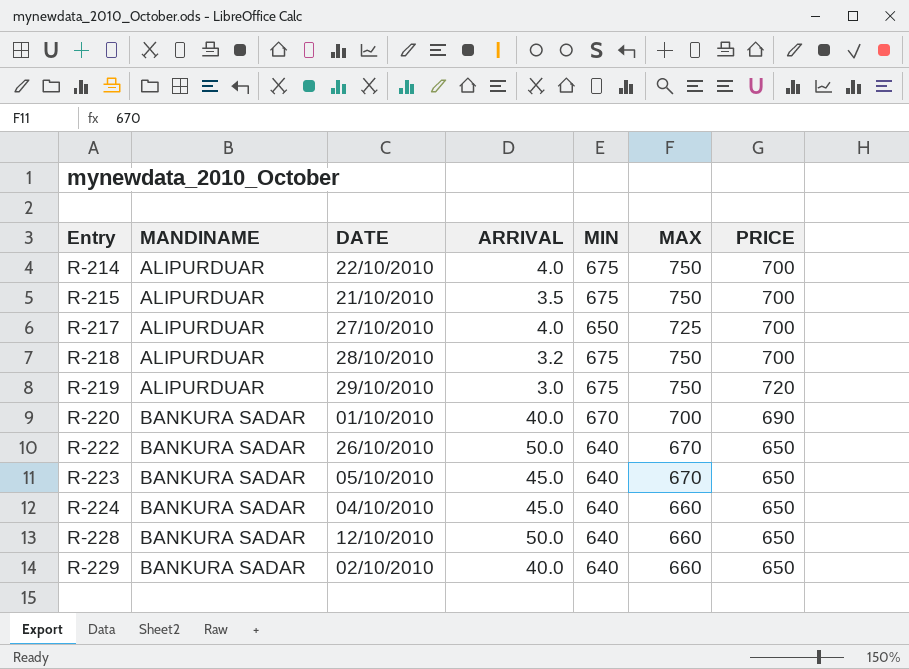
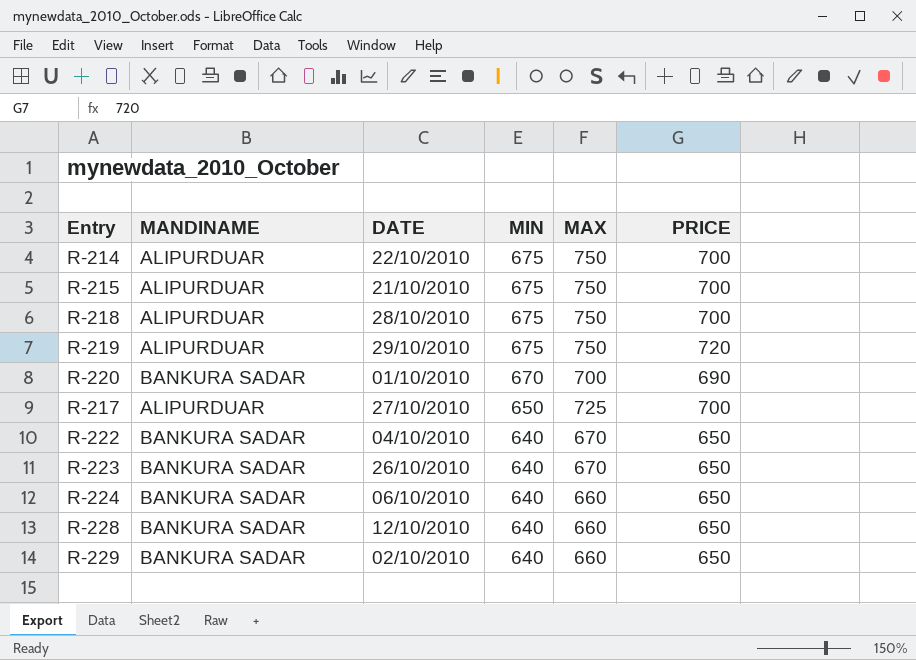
row order: Entry ascending -> MIN descending
column ARRIVAL | position: 4 -> none
R-222 | DATE: 26/10/2010 -> 04/10/2010
R-223 | DATE: 05/10/2010 -> 26/10/2010
R-224 | DATE: 04/10/2010 -> 06/10/2010

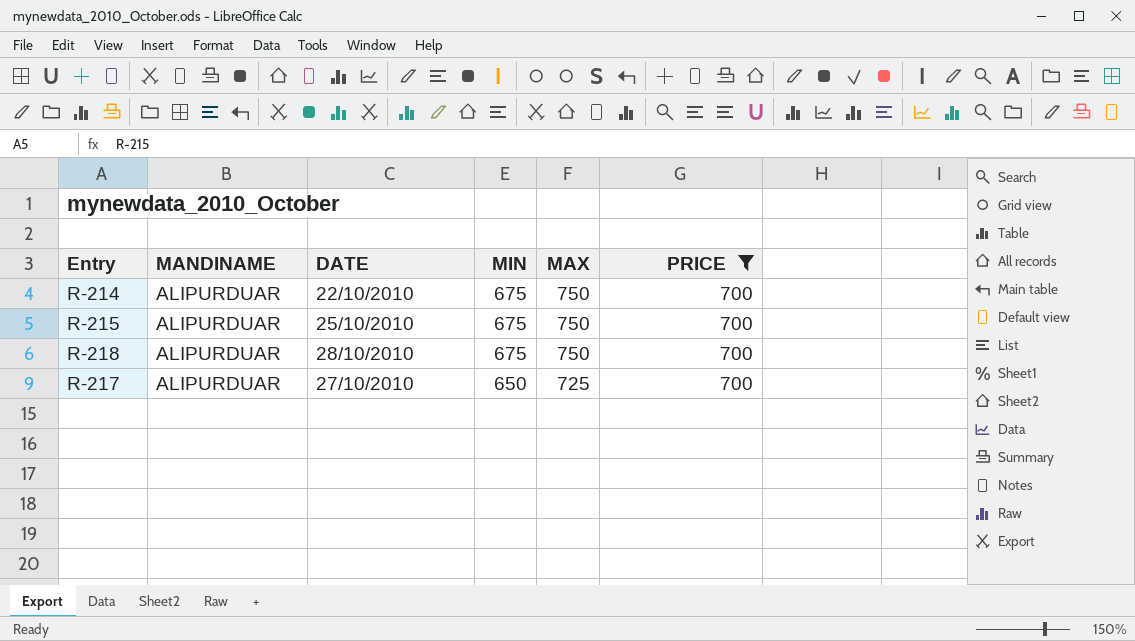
filter: none -> PRICE = 700
R-215 | DATE: 21/10/2010 -> 25/10/2010

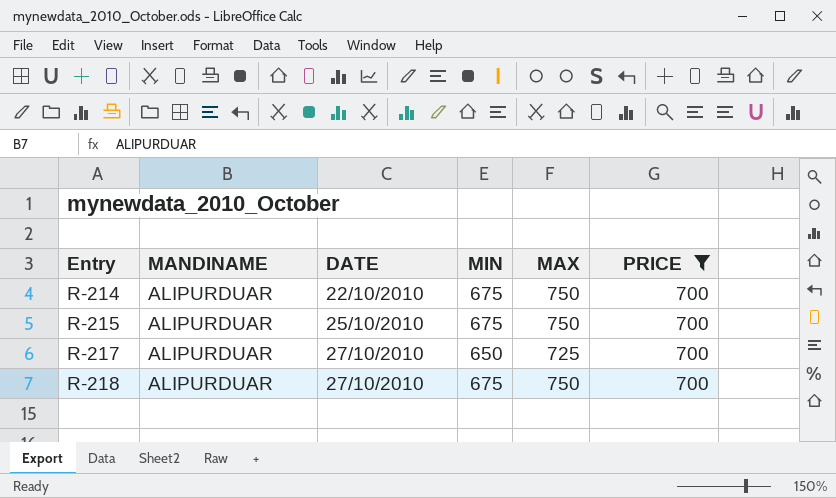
row order: MIN descending -> Entry ascending
R-218 | DATE: 28/10/2010 -> 27/10/2010

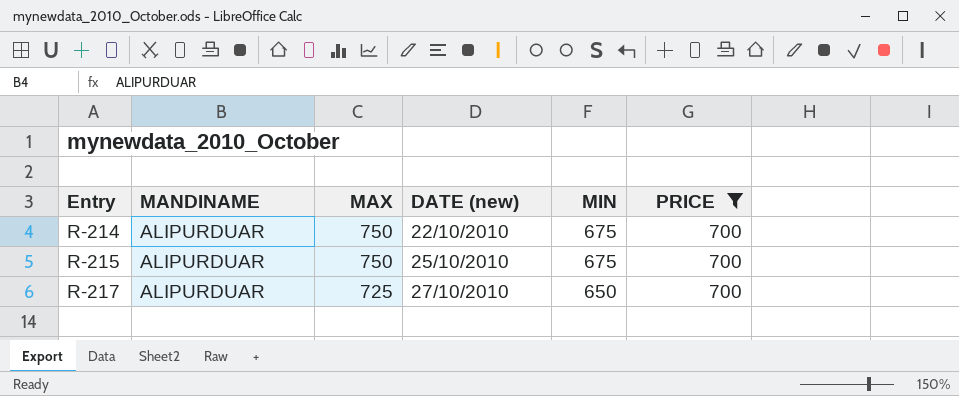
column MAX | position: 5 -> 3
column name: DATE -> DATE (new)
row R-218: ALIPURDUAR | 27/10/2010 | 675 | 750 | 700 -> none

